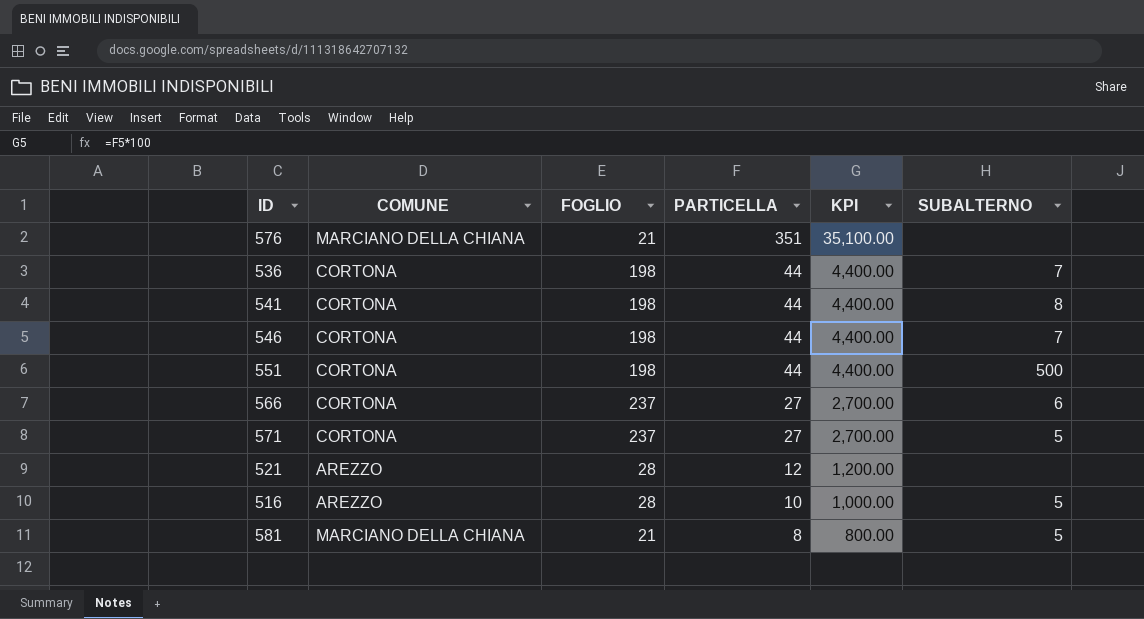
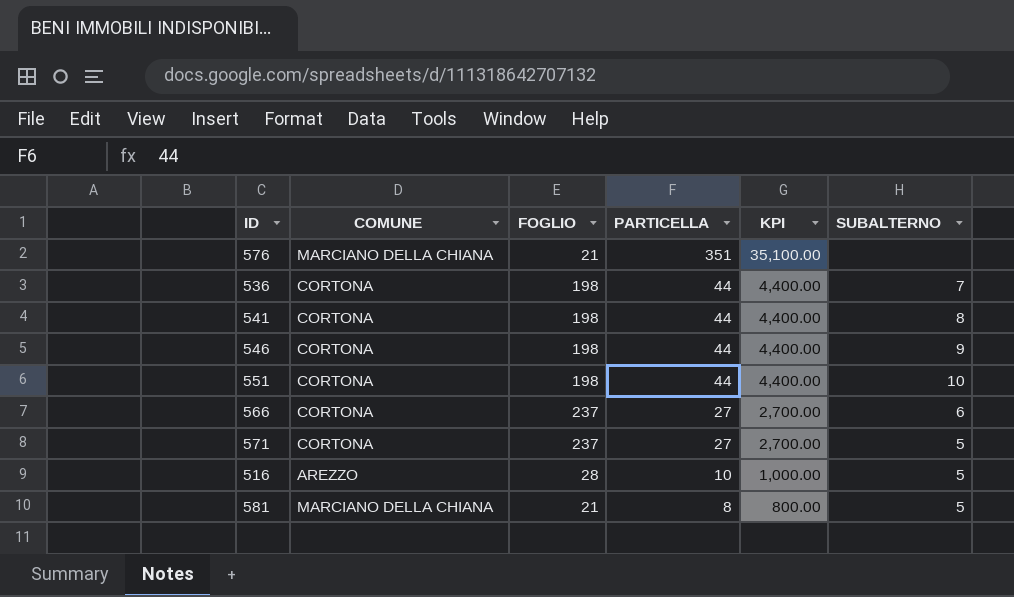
row 521: AREZZO | 28 | 12 | 1,200.00 | none -> none
546 | SUBALTERNO: 7 -> 9
551 | SUBALTERNO: 500 -> 10

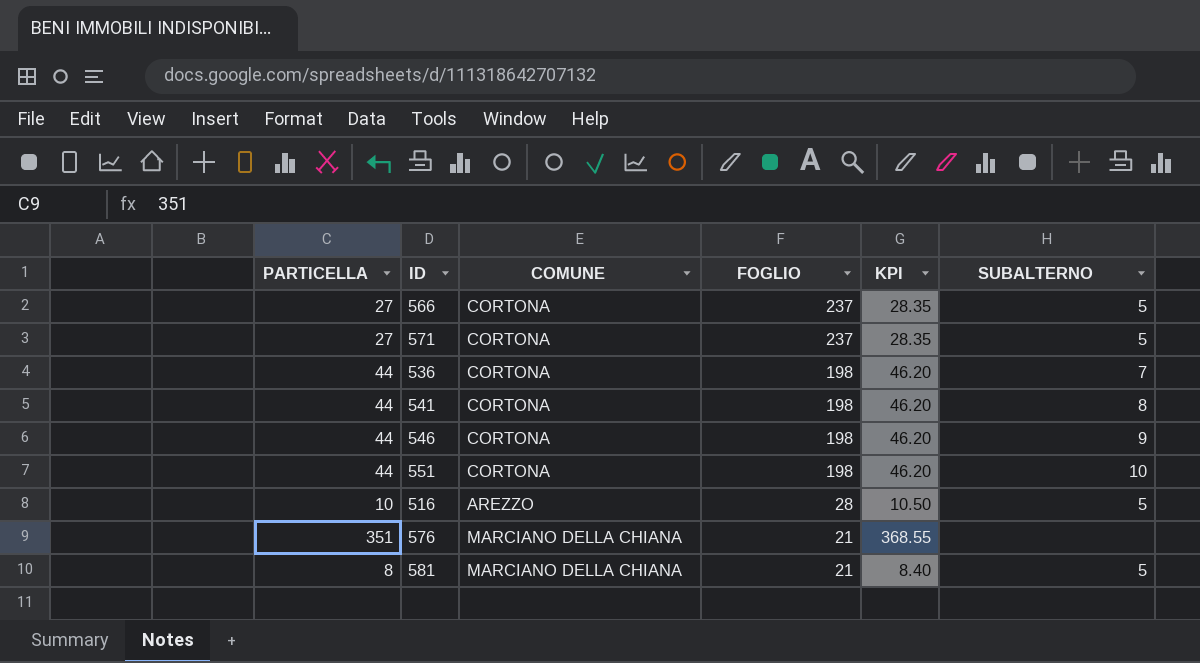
row order: PARTICELLA descending -> FOGLIO descending
column PARTICELLA | position: 4 -> 1
column KPI | formula: [PARTICELLA] * 100 -> [PARTICELLA] * 1.05
566 | SUBALTERNO: 6 -> 5

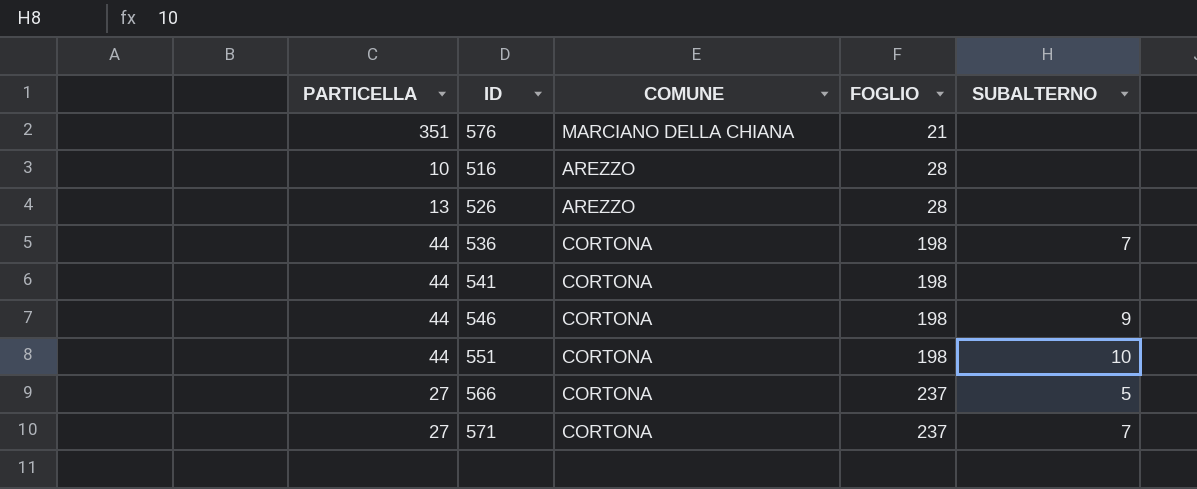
row order: FOGLIO descending -> FOGLIO ascending
column KPI | formula: [PARTICELLA] * 1.05 -> none
row 581: 8 | MARCIANO DELLA CHIANA | 21 | 8.40 | 5 -> none
516 | SUBALTERNO: 5 -> none
row 526: none -> 13 | AREZZO | 28 | none
541 | SUBALTERNO: 8 -> none
571 | SUBALTERNO: 5 -> 7

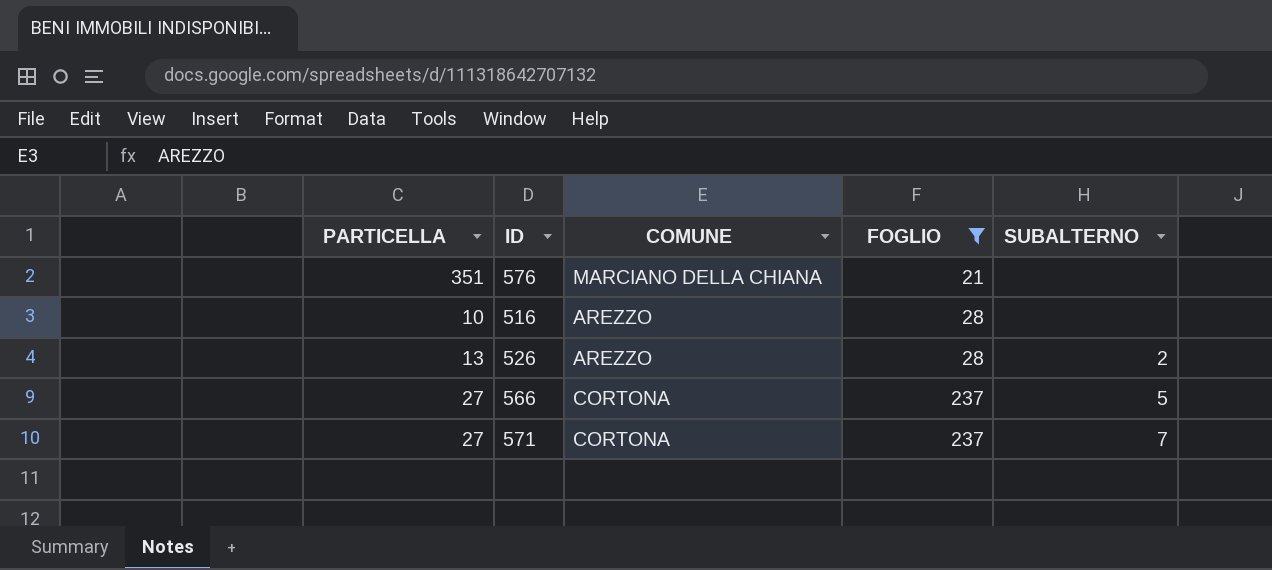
filter: none -> FOGLIO != 198
526 | SUBALTERNO: none -> 2

